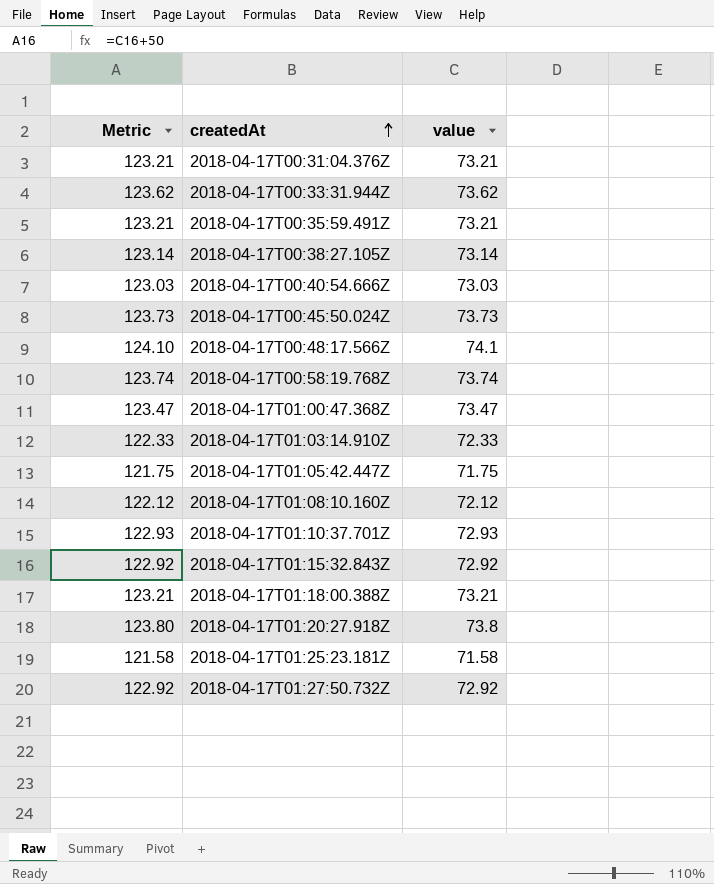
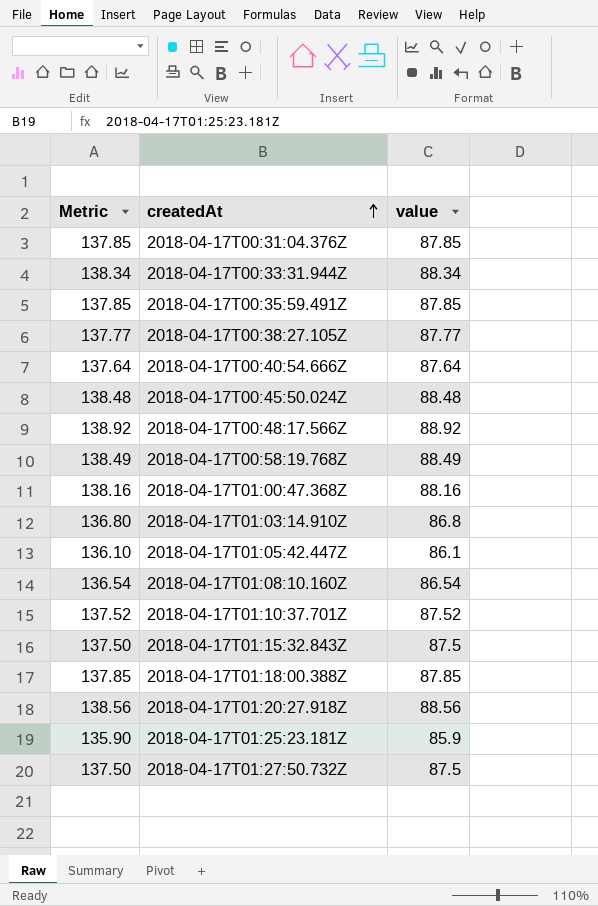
2018-04-17T00:31:04.376Z | Metric: 123.21 -> 137.85
2018-04-17T00:31:04.376Z | value: 73.21 -> 87.85
2018-04-17T00:33:31.944Z | Metric: 123.62 -> 138.34
2018-04-17T00:33:31.944Z | value: 73.62 -> 88.34
2018-04-17T00:35:59.491Z | Metric: 123.21 -> 137.85
2018-04-17T00:35:59.491Z | value: 73.21 -> 87.85
2018-04-17T00:38:27.105Z | Metric: 123.14 -> 137.77
2018-04-17T00:38:27.105Z | value: 73.14 -> 87.77
2018-04-17T00:40:54.666Z | Metric: 123.03 -> 137.64
2018-04-17T00:40:54.666Z | value: 73.03 -> 87.64
2018-04-17T00:45:50.024Z | Metric: 123.73 -> 138.48
2018-04-17T00:45:50.024Z | value: 73.73 -> 88.48
2018-04-17T00:48:17.566Z | Metric: 124.10 -> 138.92
2018-04-17T00:48:17.566Z | value: 74.1 -> 88.92
2018-04-17T00:58:19.768Z | Metric: 123.74 -> 138.49
2018-04-17T00:58:19.768Z | value: 73.74 -> 88.49
2018-04-17T01:00:47.368Z | Metric: 123.47 -> 138.16
2018-04-17T01:00:47.368Z | value: 73.47 -> 88.16
2018-04-17T01:03:14.910Z | Metric: 122.33 -> 136.80
2018-04-17T01:03:14.910Z | value: 72.33 -> 86.8
2018-04-17T01:05:42.447Z | Metric: 121.75 -> 136.10
2018-04-17T01:05:42.447Z | value: 71.75 -> 86.1
2018-04-17T01:08:10.160Z | Metric: 122.12 -> 136.54
2018-04-17T01:08:10.160Z | value: 72.12 -> 86.54
2018-04-17T01:10:37.701Z | Metric: 122.93 -> 137.52
2018-04-17T01:10:37.701Z | value: 72.93 -> 87.52
2018-04-17T01:15:32.843Z | Metric: 122.92 -> 137.50
2018-04-17T01:15:32.843Z | value: 72.92 -> 87.5
2018-04-17T01:18:00.388Z | Metric: 123.21 -> 137.85
2018-04-17T01:18:00.388Z | value: 73.21 -> 87.85
2018-04-17T01:20:27.918Z | Metric: 123.80 -> 138.56
2018-04-17T01:20:27.918Z | value: 73.8 -> 88.56
2018-04-17T01:25:23.181Z | Metric: 121.58 -> 135.90
2018-04-17T01:25:23.181Z | value: 71.58 -> 85.9
2018-04-17T01:27:50.732Z | Metric: 122.92 -> 137.50
2018-04-17T01:27:50.732Z | value: 72.92 -> 87.5

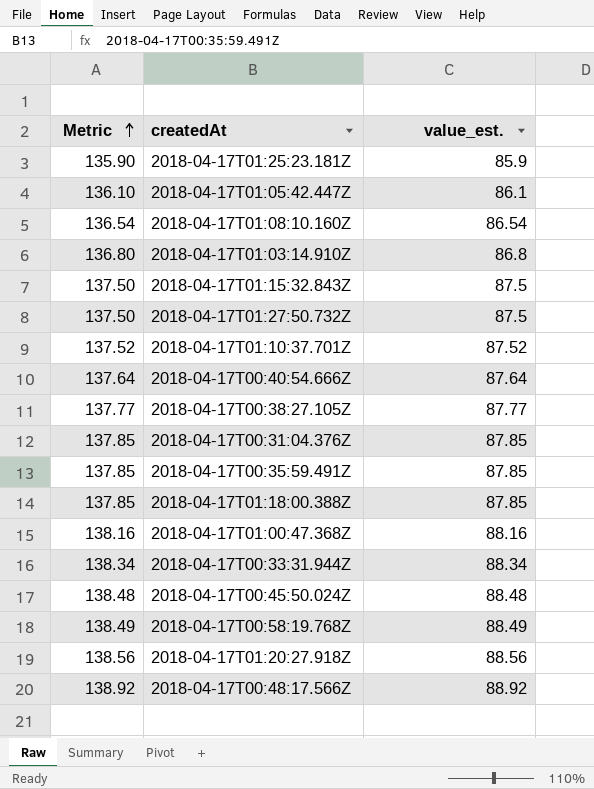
row order: createdAt ascending -> Metric ascending
column name: value -> value_est.

